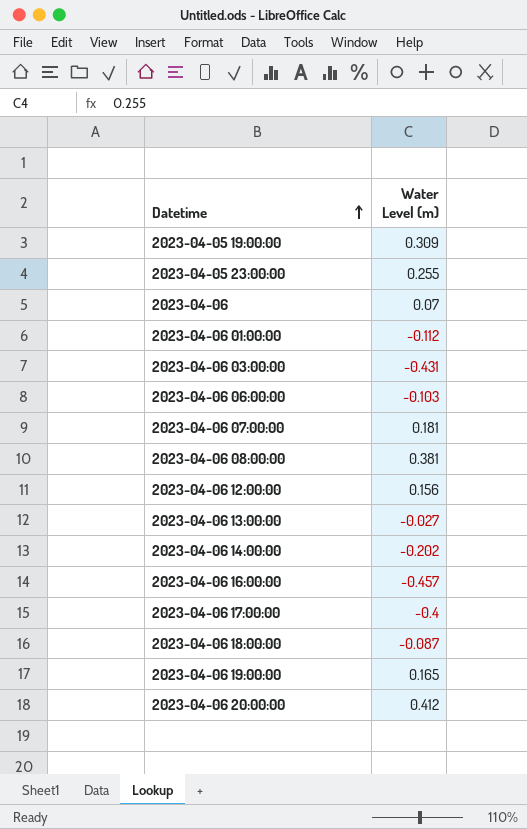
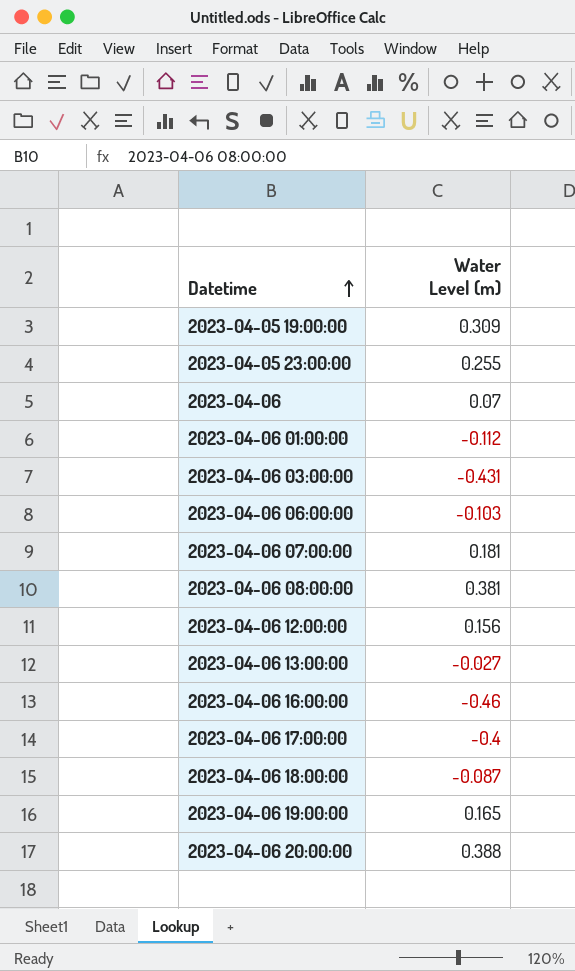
row 2023-04-06 14:00:00: -0.202 -> none
2023-04-06 16:00:00 | Water Level (m): -0.457 -> -0.46
2023-04-06 20:00:00 | Water Level (m): 0.412 -> 0.388

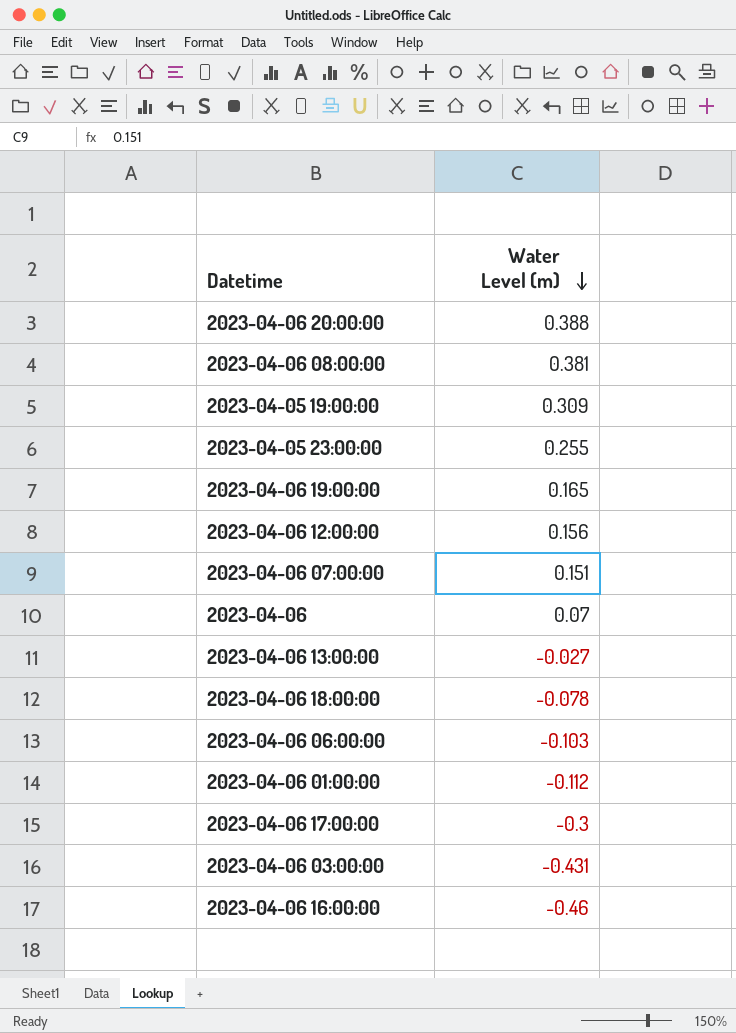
row order: Datetime ascending -> Water Level (m) descending
2023-04-06 07:00:00 | Water Level (m): 0.181 -> 0.151
2023-04-06 18:00:00 | Water Level (m): -0.087 -> -0.078
2023-04-06 17:00:00 | Water Level (m): -0.4 -> -0.3

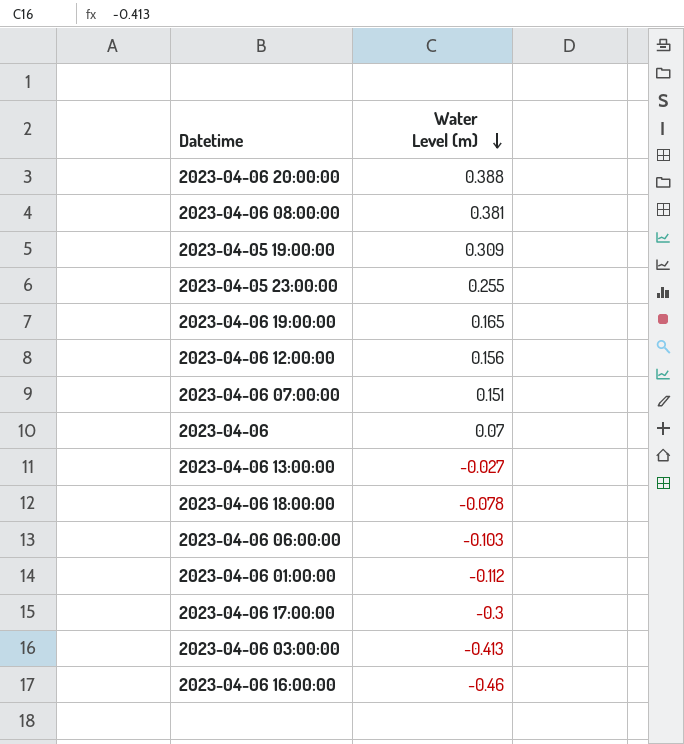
2023-04-06 03:00:00 | Water Level (m): -0.431 -> -0.413

